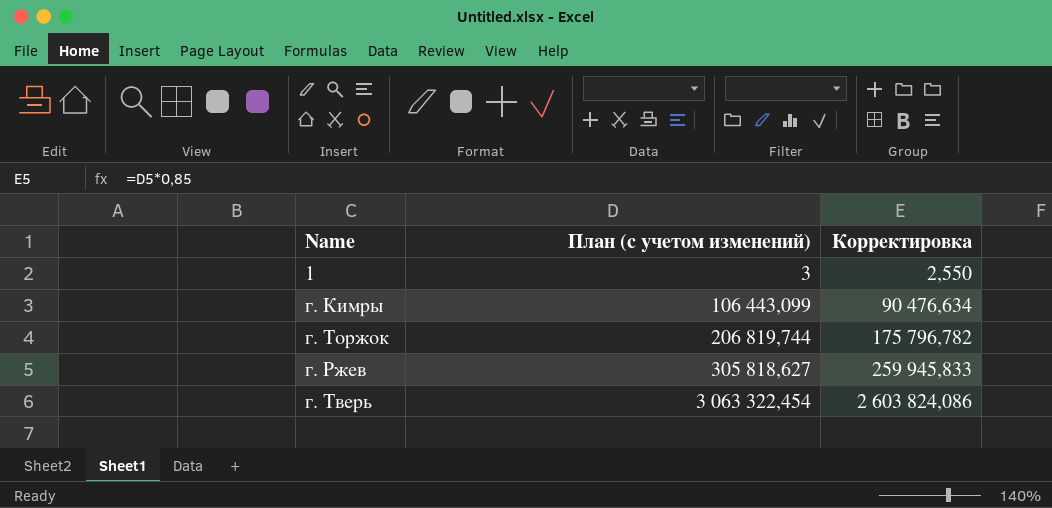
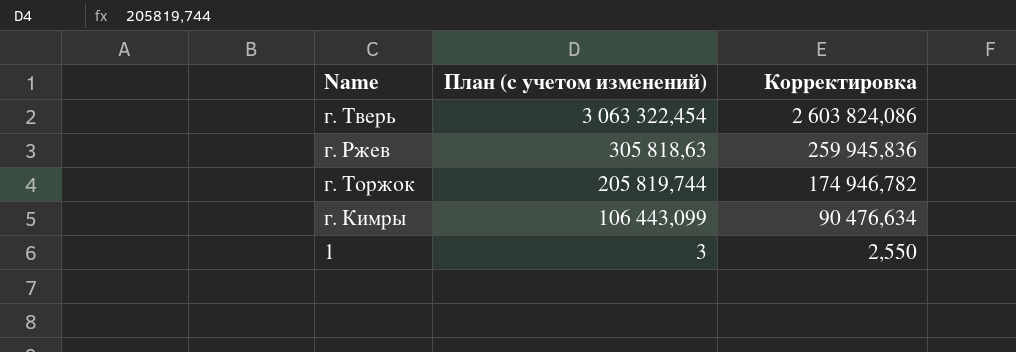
row order: План (с учетом изменений) ascending -> План (с учетом изменений) descending
г. Ржев | План (с учетом изменений): 305 818,627 -> 305 818,63
г. Ржев | Корректировка: 259 945,833 -> 259 945,836
г. Торжок | План (с учетом изменений): 206 819,744 -> 205 819,744
г. Торжок | Корректировка: 175 796,782 -> 174 946,782

